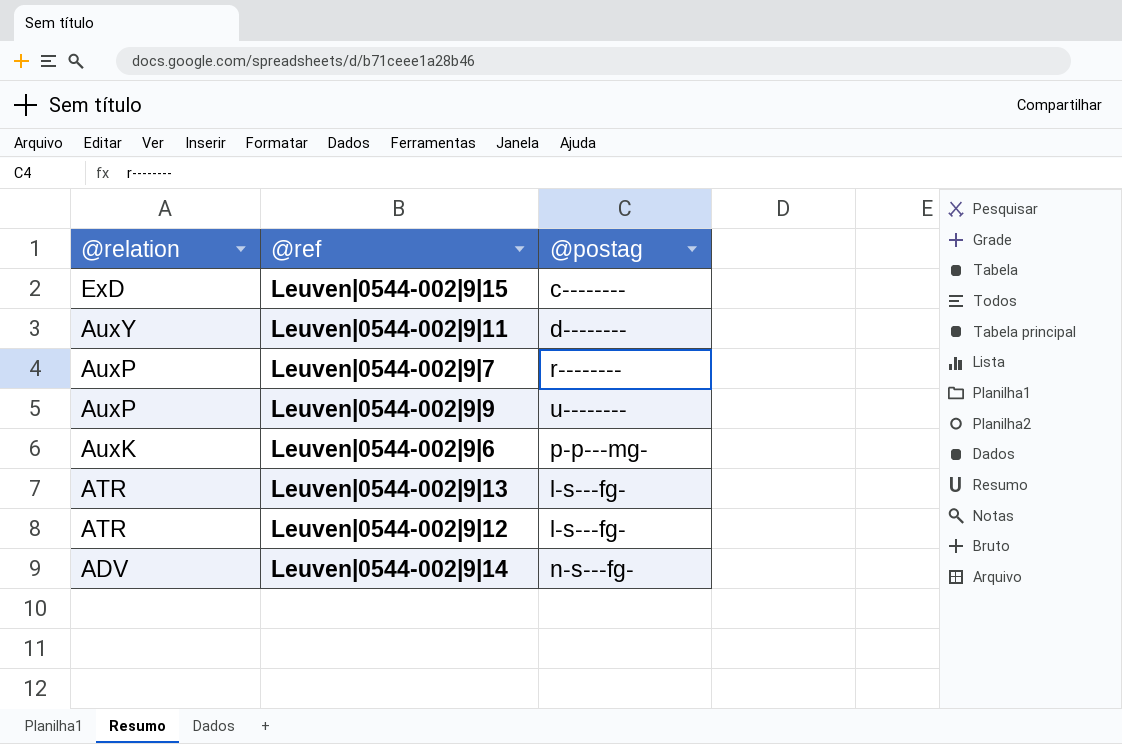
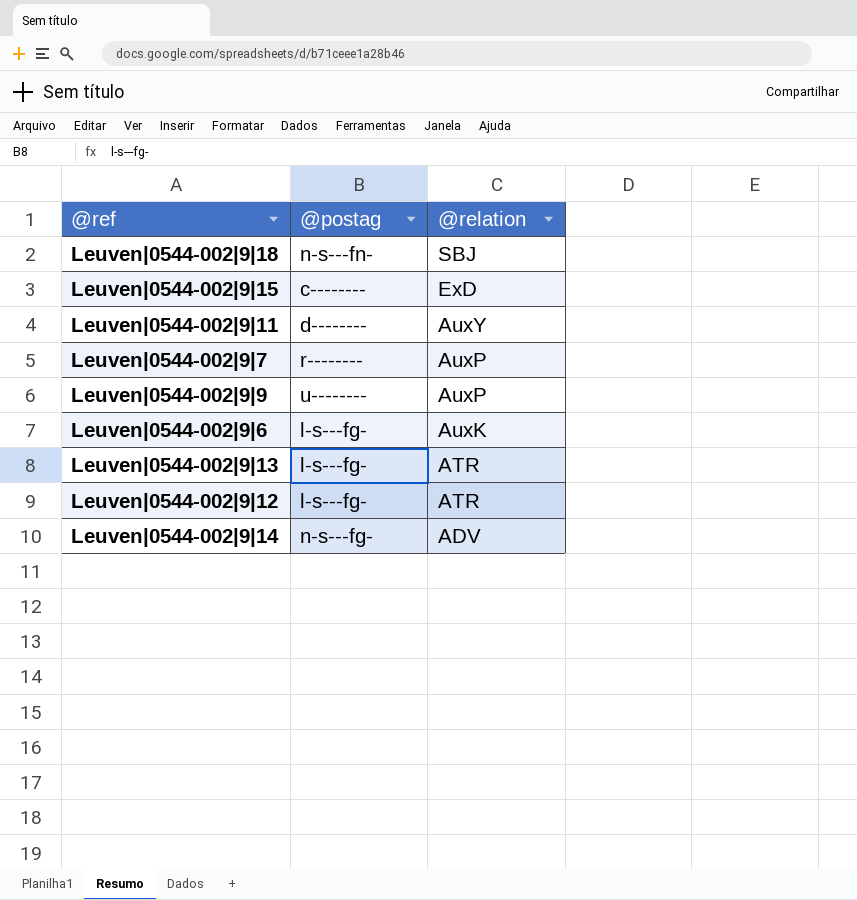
column @relation | position: 1 -> 3
row Leuven|0544-002|9|18: none -> n-s---fn- | SBJ
Leuven|0544-002|9|6 | @postag: p-p---mg- -> l-s---fg-

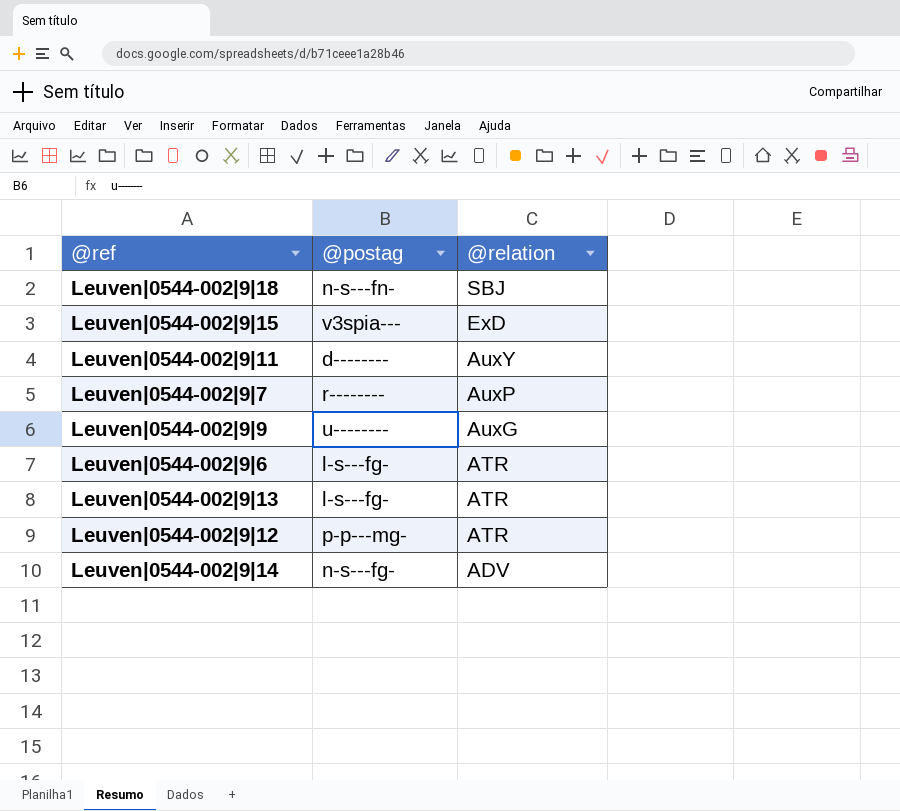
Leuven|0544-002|9|15 | @postag: c-------- -> v3spia---
Leuven|0544-002|9|9 | @relation: AuxP -> AuxG
Leuven|0544-002|9|6 | @relation: AuxK -> ATR
Leuven|0544-002|9|12 | @postag: l-s---fg- -> p-p---mg-

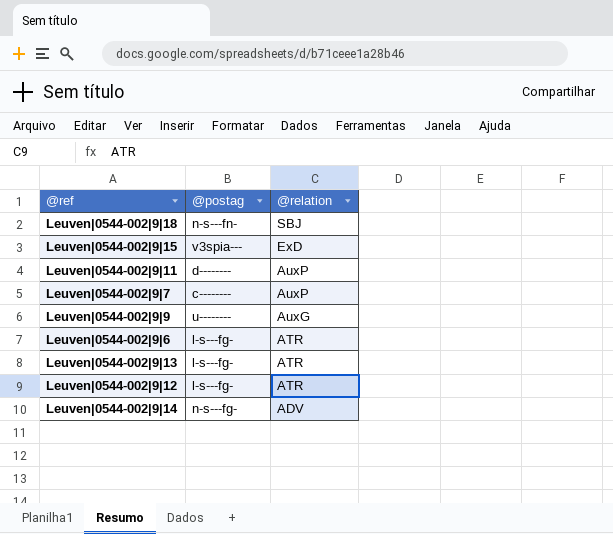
Leuven|0544-002|9|11 | @relation: AuxY -> AuxP
Leuven|0544-002|9|7 | @postag: r-------- -> c--------
Leuven|0544-002|9|12 | @postag: p-p---mg- -> l-s---fg-

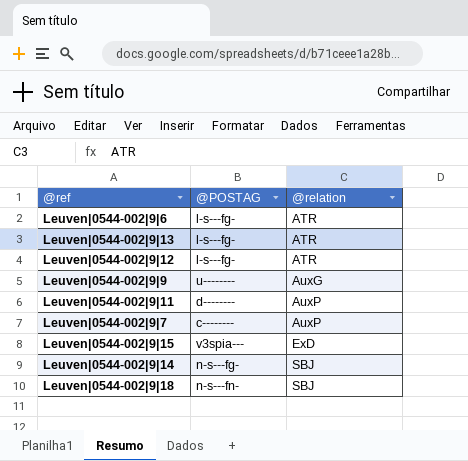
row order: @relation descending -> @relation ascending
column name: @postag -> @POSTAG
Leuven|0544-002|9|14 | @relation: ADV -> SBJ

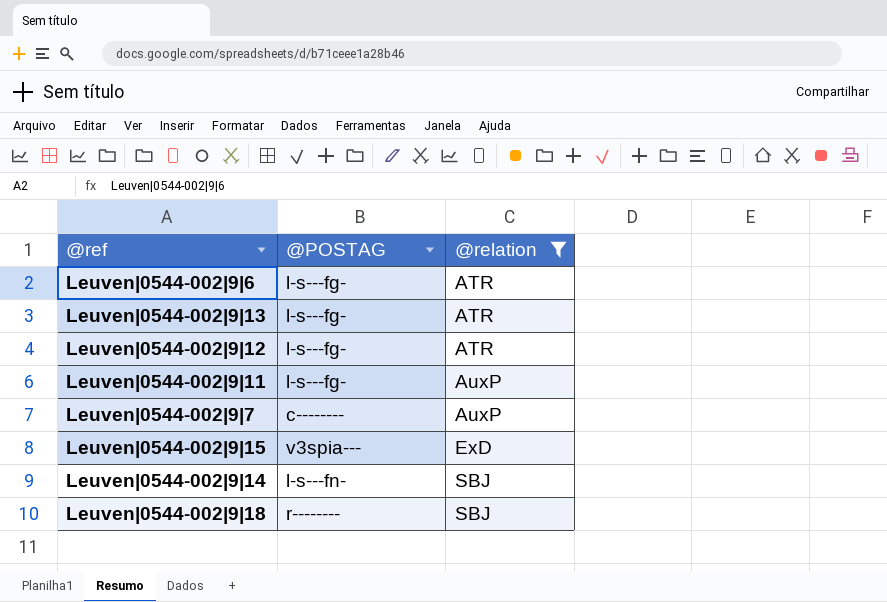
filter: none -> @relation != AuxG
Leuven|0544-002|9|11 | @POSTAG: d-------- -> l-s---fg-
Leuven|0544-002|9|14 | @POSTAG: n-s---fg- -> l-s---fn-
Leuven|0544-002|9|18 | @POSTAG: n-s---fn- -> r--------

